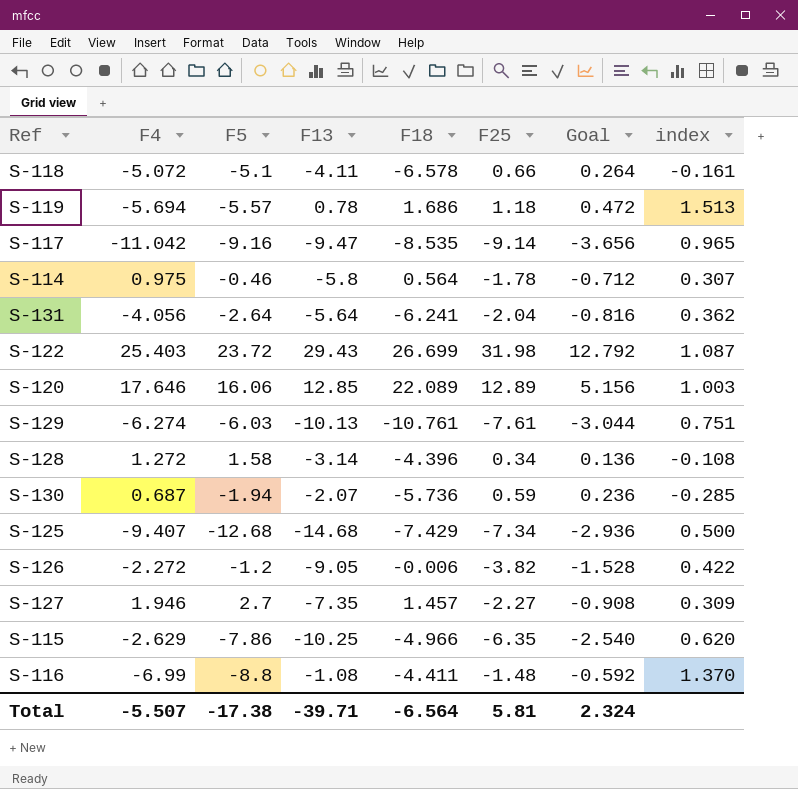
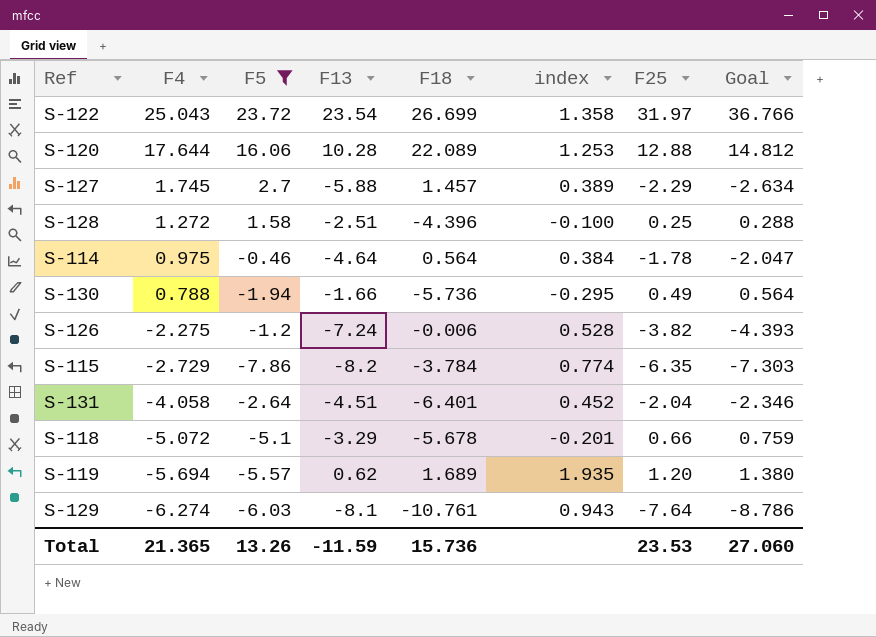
filter: none -> F5 >= -7.86
row order: none -> F4 descending
column index | position: 8 -> 6
column Goal | formula: [F25] * 0.4 -> [F25] * 1.15
S-122 | F4: 25.403 -> 25.043
S-122 | F13: 29.43 -> 23.54
S-122 | index: 1.087 -> 1.358
S-122 | F25: 31.98 -> 31.97
S-120 | F4: 17.646 -> 17.644
S-120 | F13: 12.85 -> 10.28
S-120 | index: 1.003 -> 1.253
S-120 | F25: 12.89 -> 12.88
S-127 | F4: 1.946 -> 1.745
S-127 | F13: -7.35 -> -5.88
S-127 | index: 0.309 -> 0.389
S-127 | F25: -2.27 -> -2.29
S-128 | F13: -3.14 -> -2.51
S-128 | index: -0.108 -> -0.100
S-128 | F25: 0.34 -> 0.25
S-114 | F13: -5.8 -> -4.64
S-114 | index: 0.307 -> 0.384
S-130 | F4: 0.687 -> 0.788
S-130 | F13: -2.07 -> -1.66
S-130 | index: -0.285 -> -0.295
S-130 | F25: 0.59 -> 0.49
S-126 | F4: -2.272 -> -2.275
S-126 | F13: -9.05 -> -7.24
S-126 | index: 0.422 -> 0.528
S-115 | F4: -2.629 -> -2.729
S-115 | F13: -10.25 -> -8.2
S-115 | F18: -4.966 -> -3.784
S-115 | index: 0.620 -> 0.774
S-131 | F4: -4.056 -> -4.058
S-131 | F13: -5.64 -> -4.51
S-131 | F18: -6.241 -> -6.401
S-131 | index: 0.362 -> 0.452
S-118 | F13: -4.11 -> -3.29
S-118 | F18: -6.578 -> -5.678
S-118 | index: -0.161 -> -0.201
S-119 | F13: 0.78 -> 0.62
S-119 | F18: 1.686 -> 1.689
S-119 | index: 1.513 -> 1.935
S-119 | F25: 1.18 -> 1.20
S-129 | F13: -10.13 -> -8.1
S-129 | index: 0.751 -> 0.943
S-129 | F25: -7.61 -> -7.64
Total | F4: -5.507 -> 21.365
Total | F5: -17.38 -> 13.26
Total | F13: -39.71 -> -11.59
Total | F18: -6.564 -> 15.736
Total | F25: 5.81 -> 23.53
Total | Goal: 2.324 -> 27.060

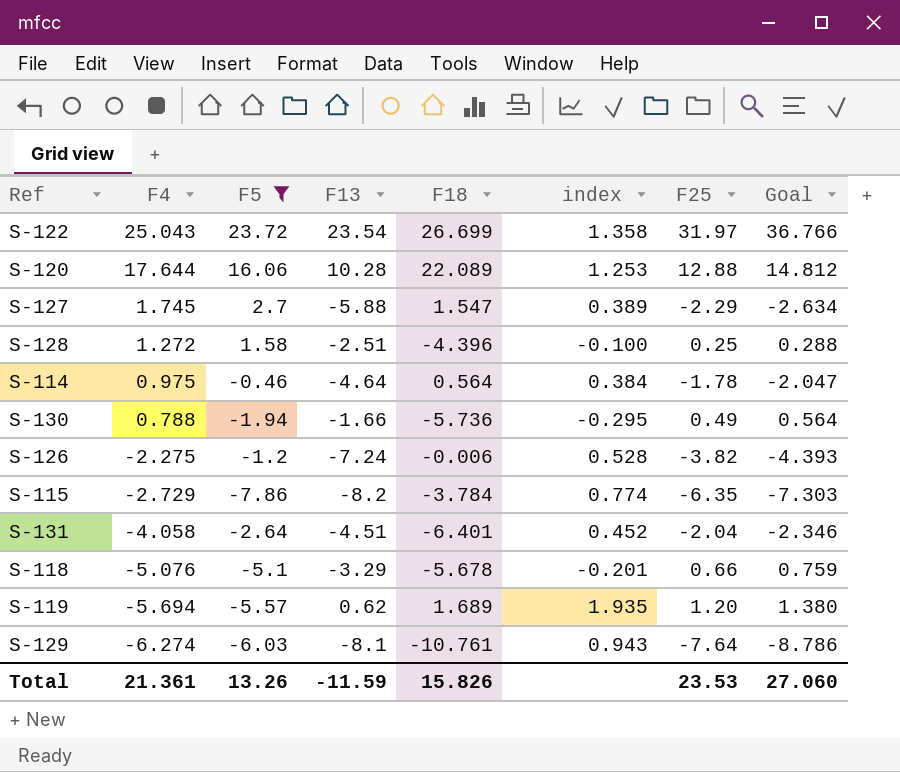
S-127 | F18: 1.457 -> 1.547
S-118 | F4: -5.072 -> -5.076
Total | F4: 21.365 -> 21.361
Total | F18: 15.736 -> 15.826

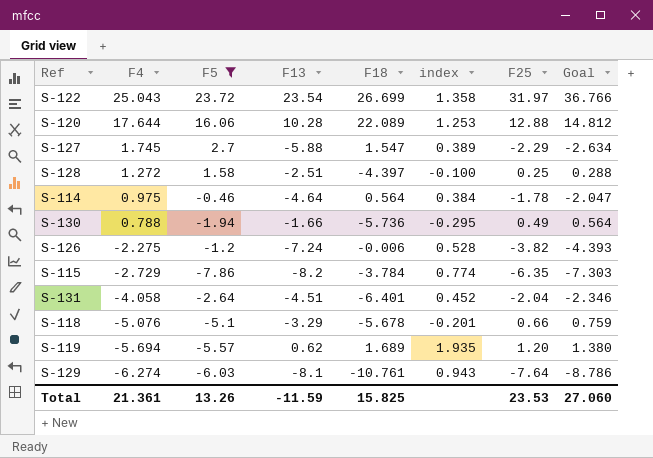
S-128 | F18: -4.396 -> -4.397
Total | F18: 15.826 -> 15.825

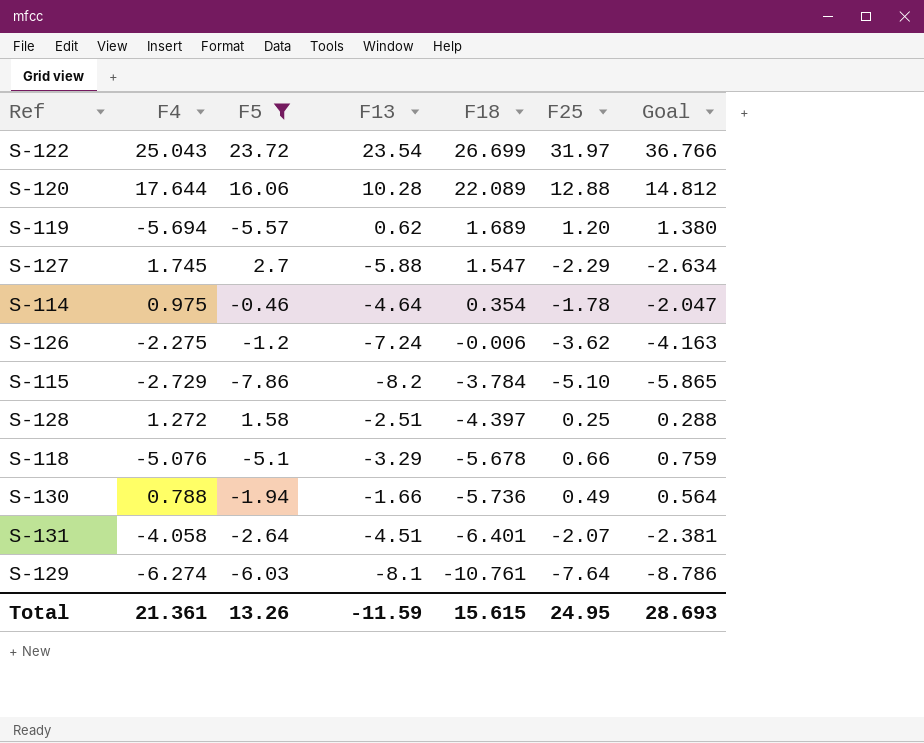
row order: F4 descending -> F18 descending
column index | formula: [F25] / [F13] -> none
S-114 | F18: 0.564 -> 0.354
S-126 | F25: -3.82 -> -3.62
S-126 | Goal: -4.393 -> -4.163
S-115 | F25: -6.35 -> -5.10
S-115 | Goal: -7.303 -> -5.865
S-131 | F25: -2.04 -> -2.07
S-131 | Goal: -2.346 -> -2.381
Total | F18: 15.825 -> 15.615
Total | F25: 23.53 -> 24.95
Total | Goal: 27.060 -> 28.693

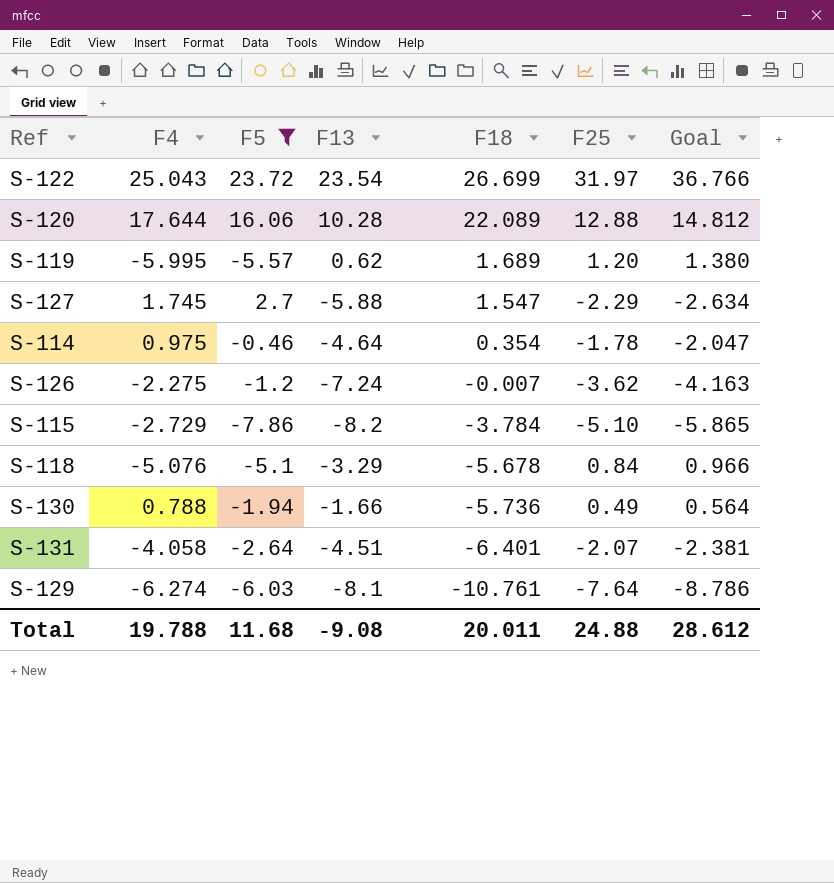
row S-128: 1.272 | 1.58 | -2.51 | -4.397 | 0.25 | 0.288 -> none
S-119 | F4: -5.694 -> -5.995
S-126 | F18: -0.006 -> -0.007
S-118 | F25: 0.66 -> 0.84
S-118 | Goal: 0.759 -> 0.966
Total | F4: 21.361 -> 19.788
Total | F5: 13.26 -> 11.68
Total | F13: -11.59 -> -9.08
Total | F18: 15.615 -> 20.011
Total | F25: 24.95 -> 24.88
Total | Goal: 28.693 -> 28.612

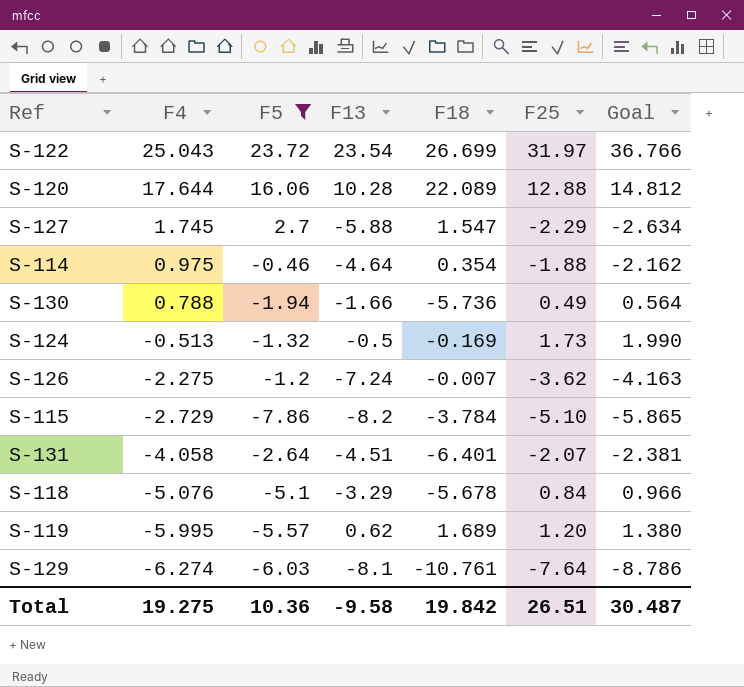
row order: F18 descending -> F4 descending
S-114 | F25: -1.78 -> -1.88
S-114 | Goal: -2.047 -> -2.162
row S-124: none -> -0.513 | -1.32 | -0.5 | -0.169 | 1.73 | 1.990
Total | F4: 19.788 -> 19.275
Total | F5: 11.68 -> 10.36
Total | F13: -9.08 -> -9.58
Total | F18: 20.011 -> 19.842
Total | F25: 24.88 -> 26.51
Total | Goal: 28.612 -> 30.487

